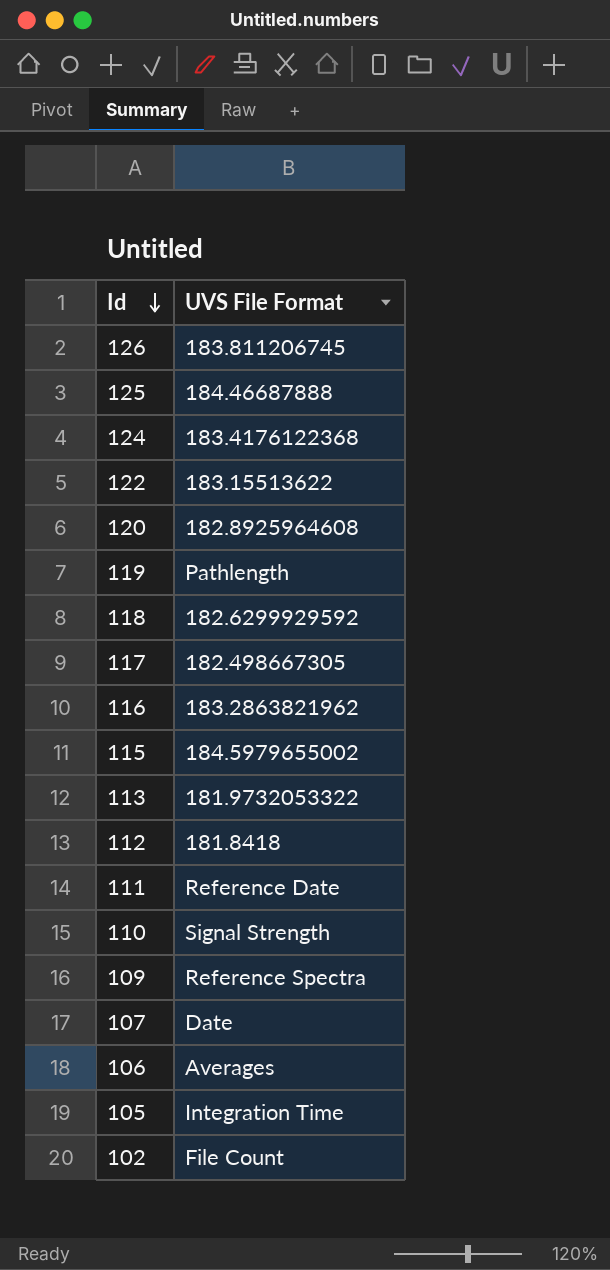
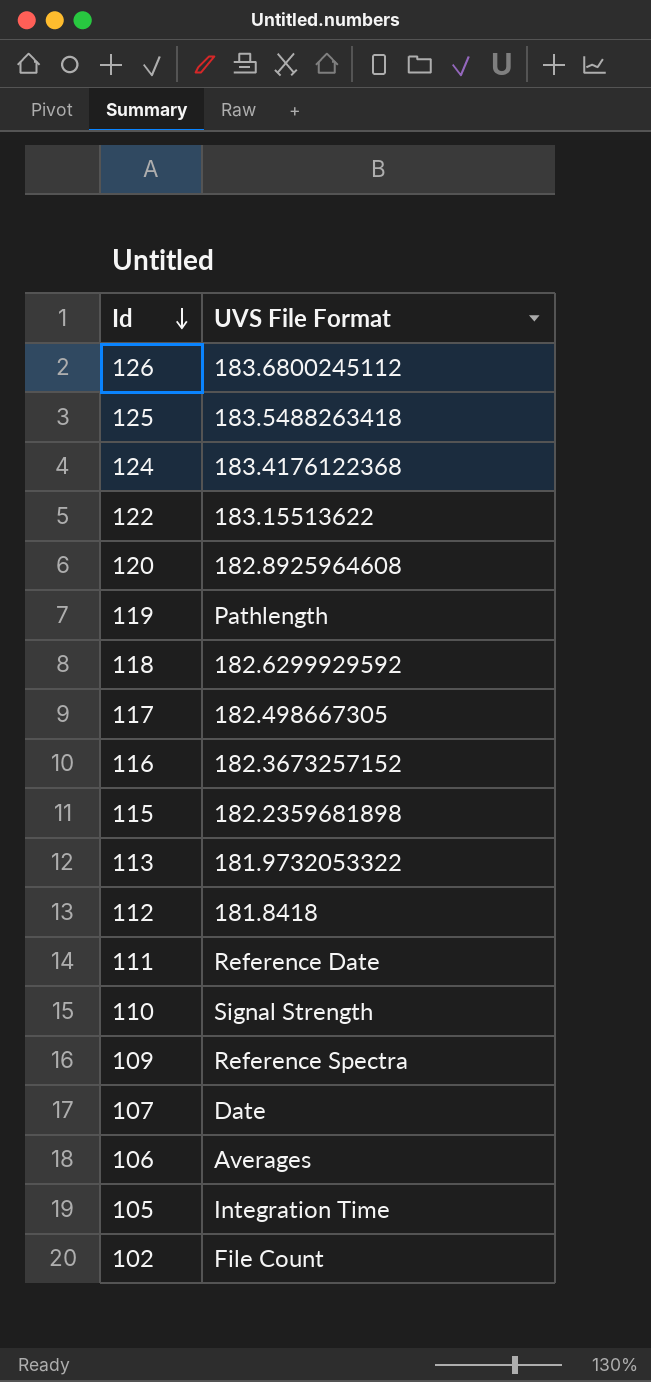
126 | UVS File Format: 183.811206745 -> 183.6800245112
125 | UVS File Format: 184.46687888 -> 183.5488263418
116 | UVS File Format: 183.2863821962 -> 182.3673257152
115 | UVS File Format: 184.5979655002 -> 182.2359681898

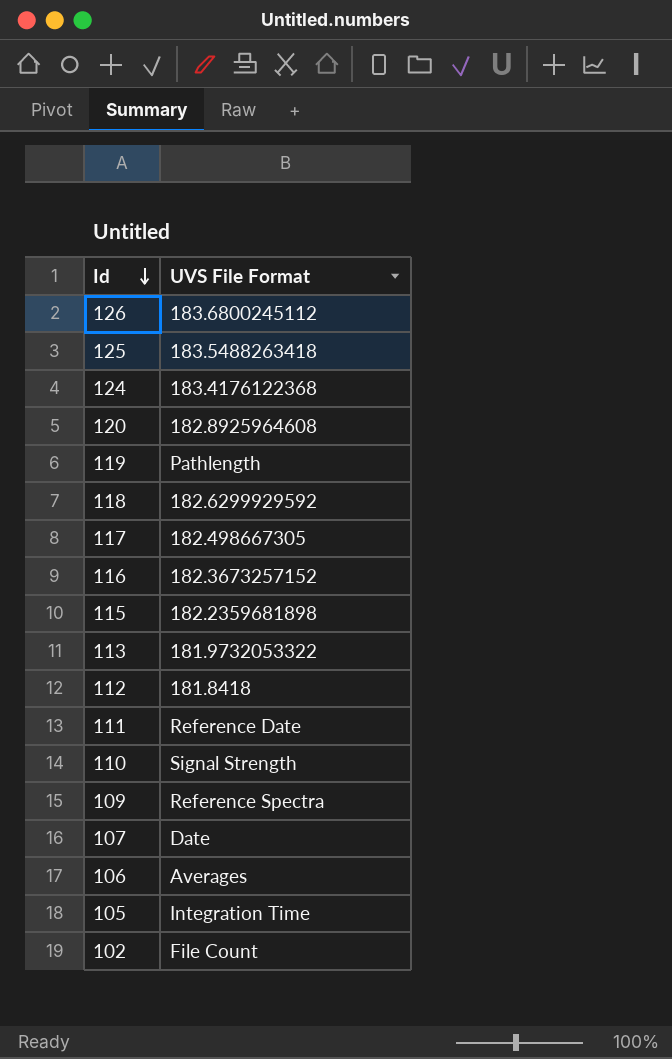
row 122: 183.15513622 -> none

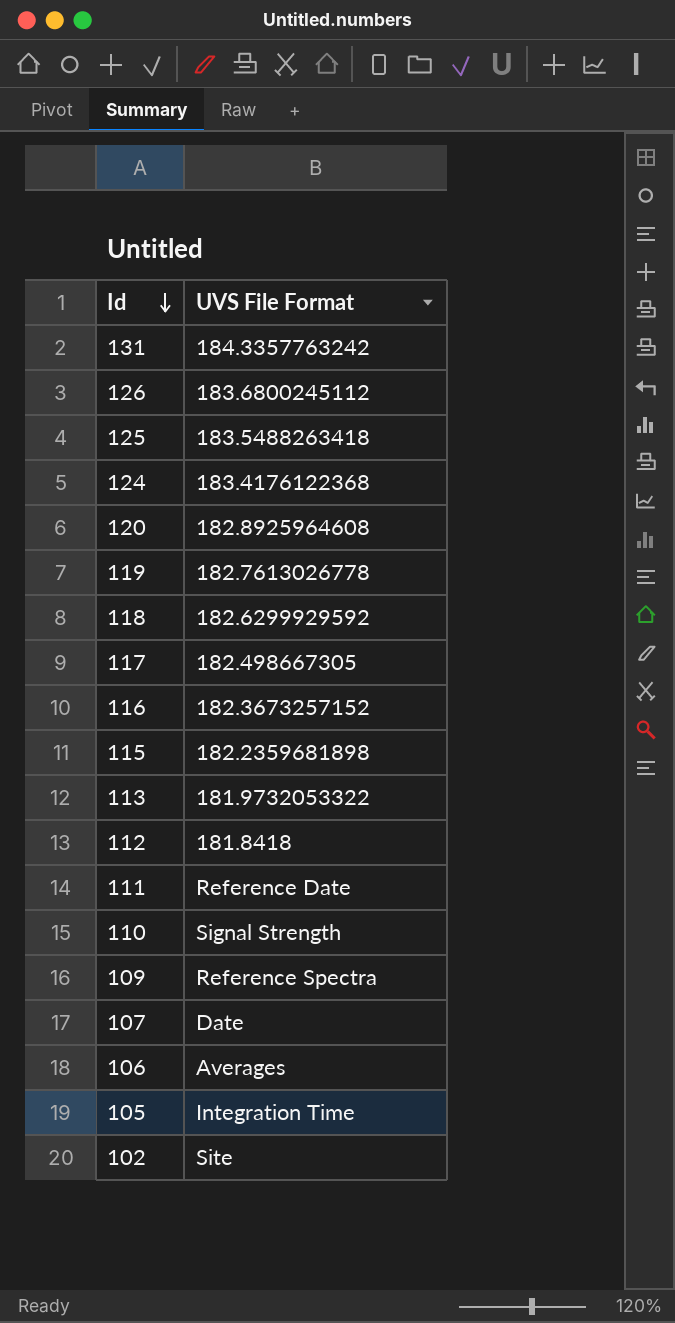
row 131: none -> 184.3357763242
119 | UVS File Format: Pathlength -> 182.7613026778
102 | UVS File Format: File Count -> Site

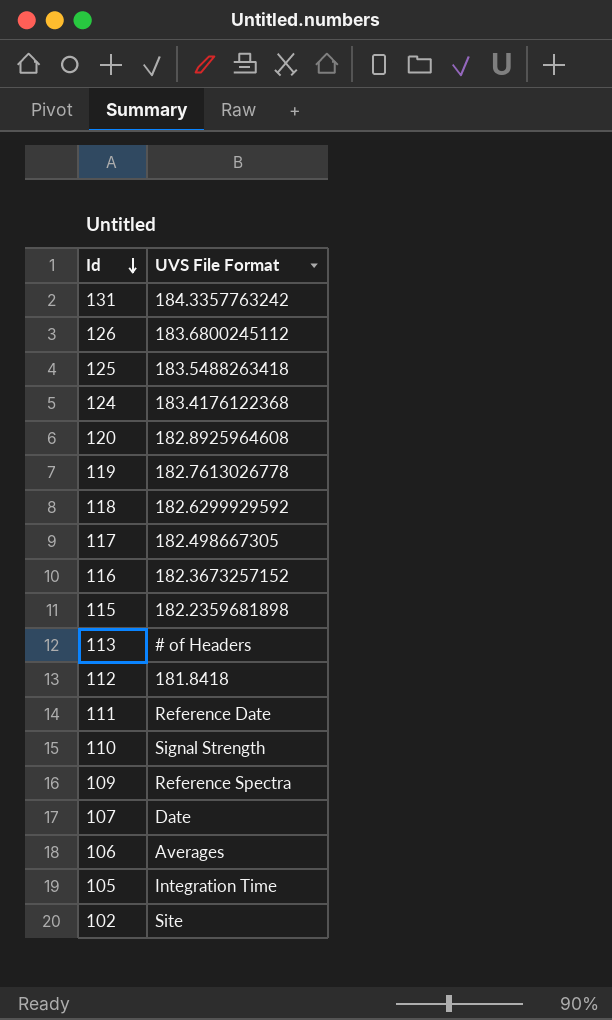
113 | UVS File Format: 181.9732053322 -> # of Headers

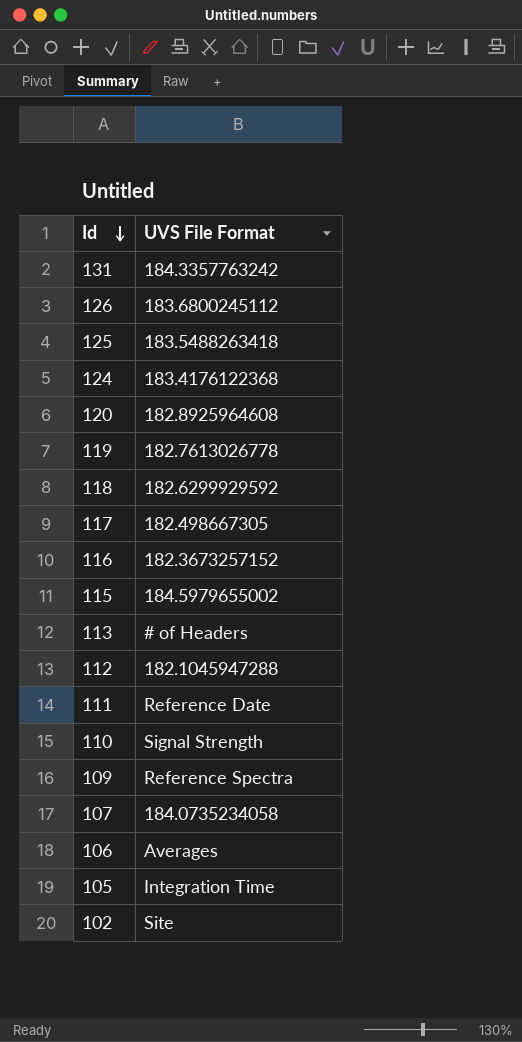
115 | UVS File Format: 182.2359681898 -> 184.5979655002
112 | UVS File Format: 181.8418 -> 182.1045947288
107 | UVS File Format: Date -> 184.0735234058

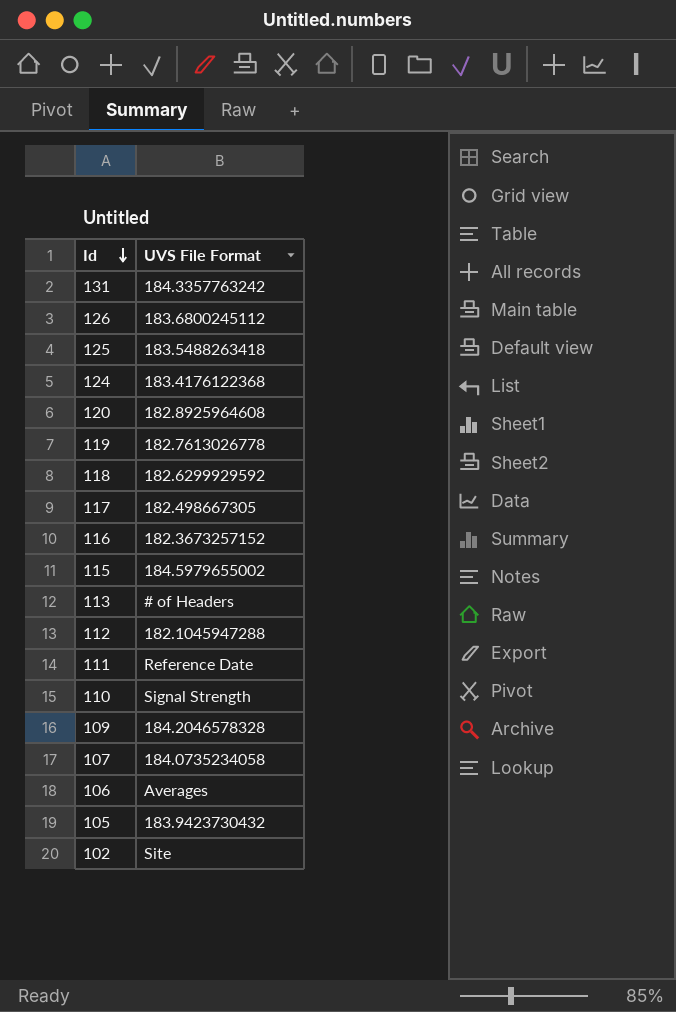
109 | UVS File Format: Reference Spectra -> 184.2046578328
105 | UVS File Format: Integration Time -> 183.9423730432

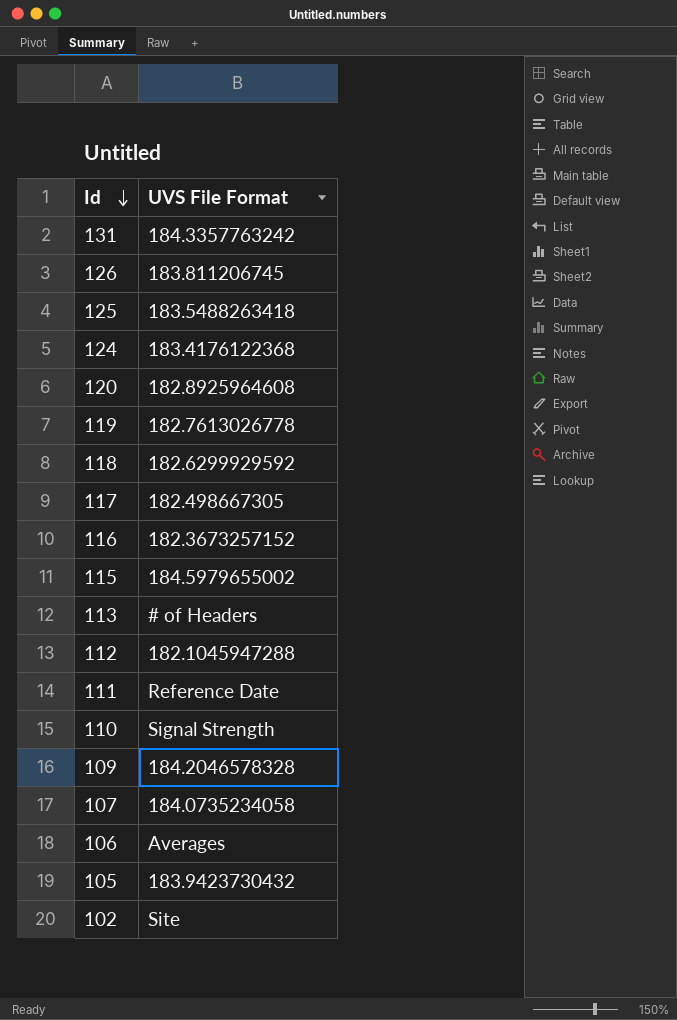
126 | UVS File Format: 183.6800245112 -> 183.811206745

